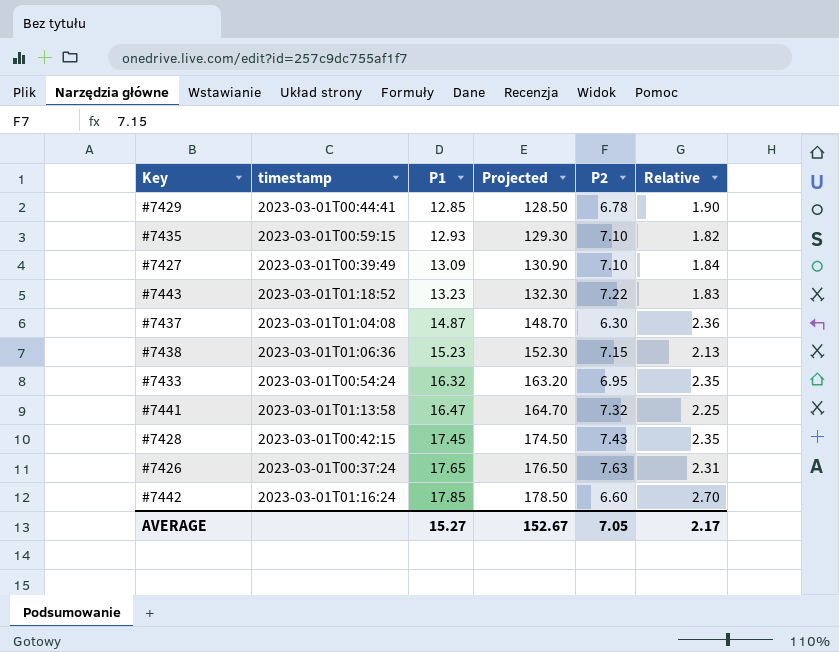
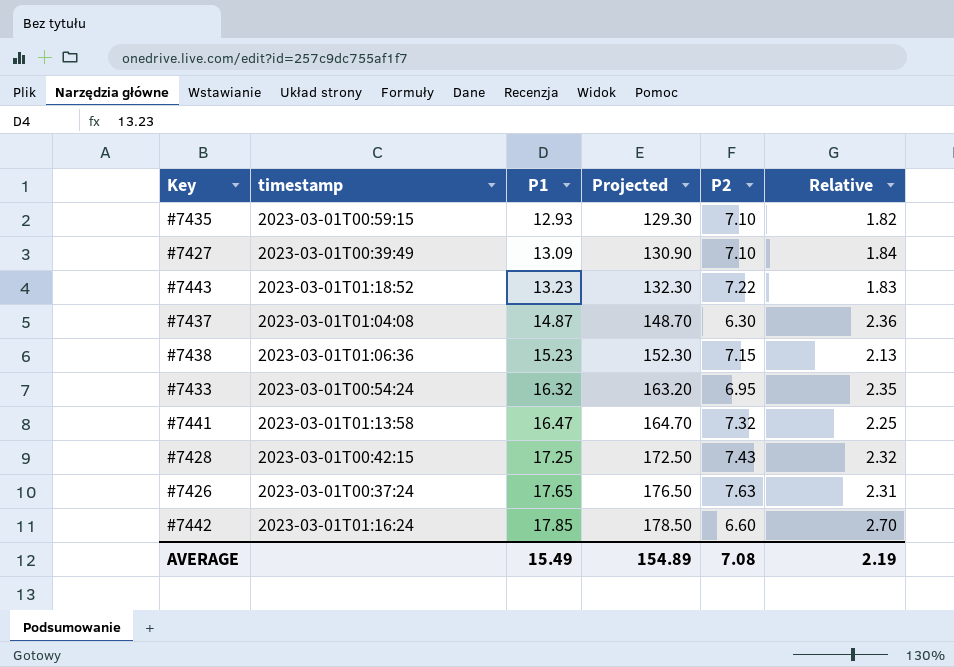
row #7429: 2023-03-01T00:44:41 | 12.85 | 128.50 | 6.78 | 1.90 -> none
#7428 | P1: 17.45 -> 17.25
#7428 | Projected: 174.50 -> 172.50
#7428 | Relative: 2.35 -> 2.32
AVERAGE | P1: 15.27 -> 15.49
AVERAGE | Projected: 152.67 -> 154.89
AVERAGE | P2: 7.05 -> 7.08
AVERAGE | Relative: 2.17 -> 2.19

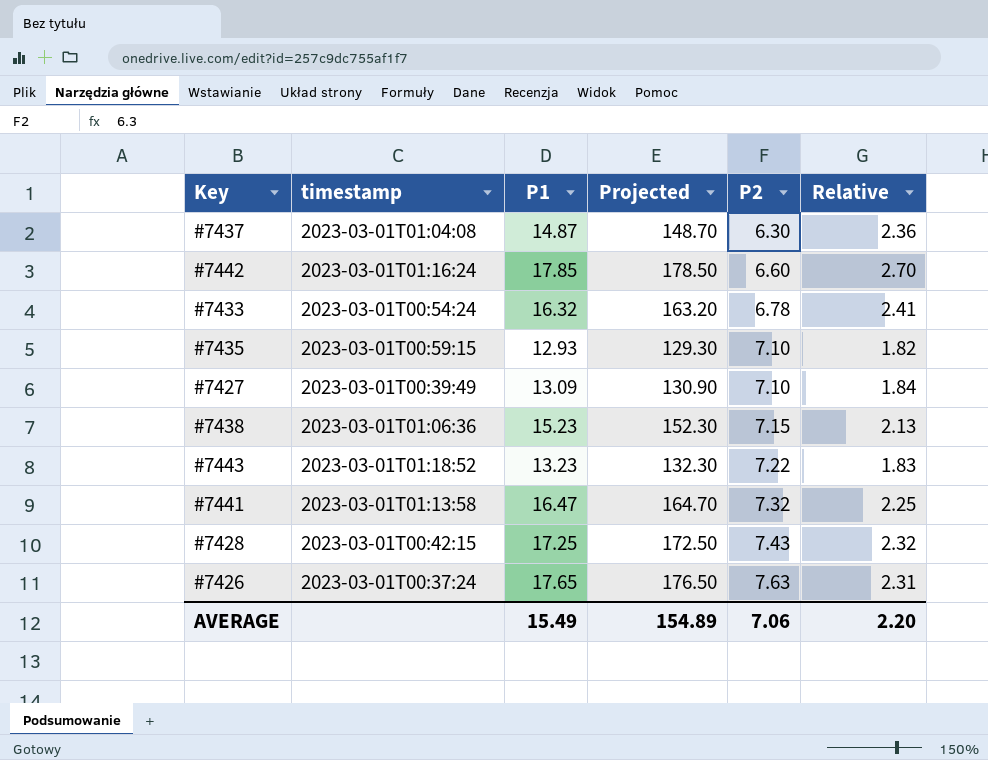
row order: P1 ascending -> P2 ascending
#7433 | P2: 6.95 -> 6.78
#7433 | Relative: 2.35 -> 2.41
AVERAGE | P2: 7.08 -> 7.06
AVERAGE | Relative: 2.19 -> 2.20

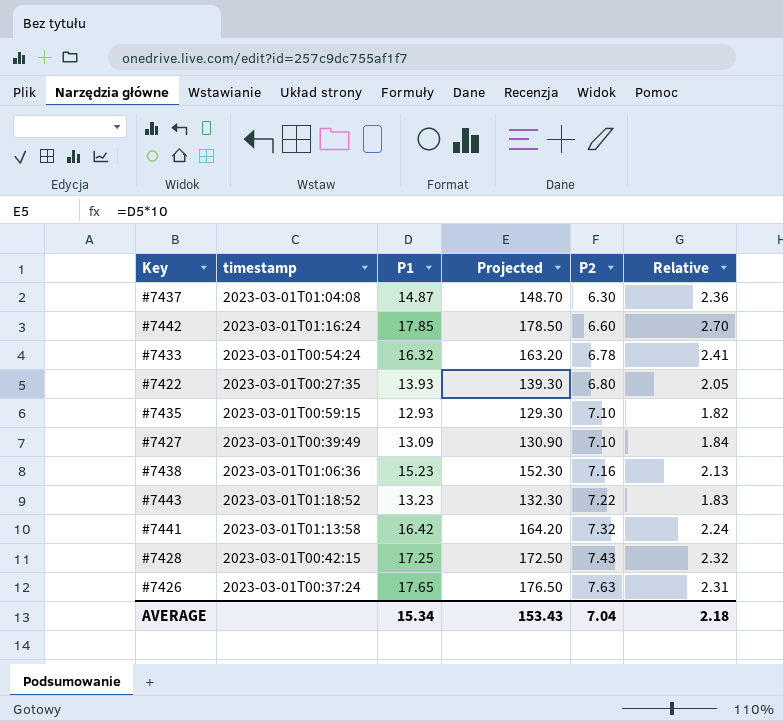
row #7422: none -> 2023-03-01T00:27:35 | 13.93 | 139.30 | 6.80 | 2.05
#7438 | P2: 7.15 -> 7.16
#7441 | P1: 16.47 -> 16.42
#7441 | Projected: 164.70 -> 164.20
#7441 | Relative: 2.25 -> 2.24
AVERAGE | P1: 15.49 -> 15.34
AVERAGE | Projected: 154.89 -> 153.43
AVERAGE | P2: 7.06 -> 7.04
AVERAGE | Relative: 2.20 -> 2.18

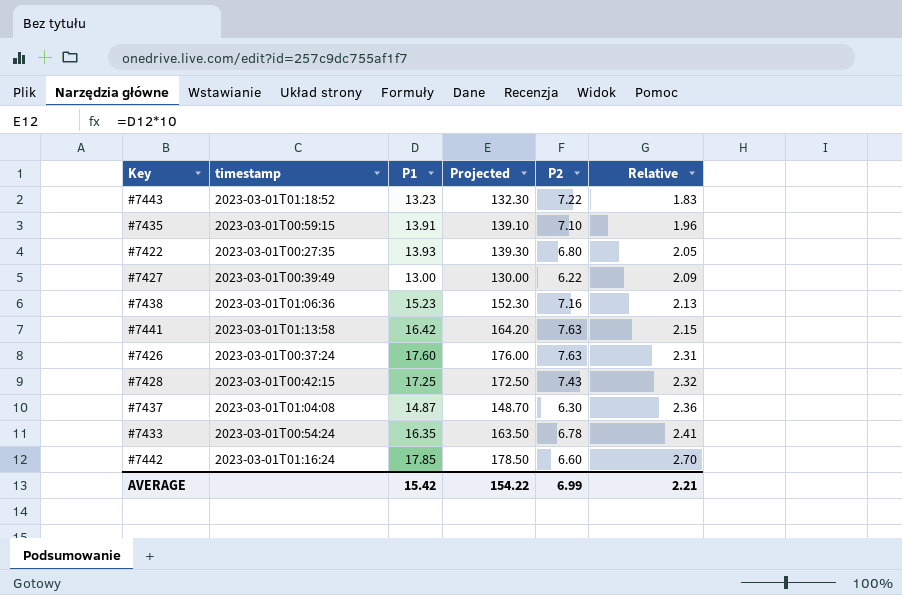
row order: P2 ascending -> Relative ascending
#7435 | P1: 12.93 -> 13.91
#7435 | Projected: 129.30 -> 139.10
#7435 | Relative: 1.82 -> 1.96
#7427 | P1: 13.09 -> 13.00
#7427 | Projected: 130.90 -> 130.00
#7427 | P2: 7.10 -> 6.22
#7427 | Relative: 1.84 -> 2.09
#7441 | P2: 7.32 -> 7.63
#7441 | Relative: 2.24 -> 2.15
#7426 | P1: 17.65 -> 17.60
#7426 | Projected: 176.50 -> 176.00
#7433 | P1: 16.32 -> 16.35
#7433 | Projected: 163.20 -> 163.50
AVERAGE | P1: 15.34 -> 15.42
AVERAGE | Projected: 153.43 -> 154.22
AVERAGE | P2: 7.04 -> 6.99
AVERAGE | Relative: 2.18 -> 2.21

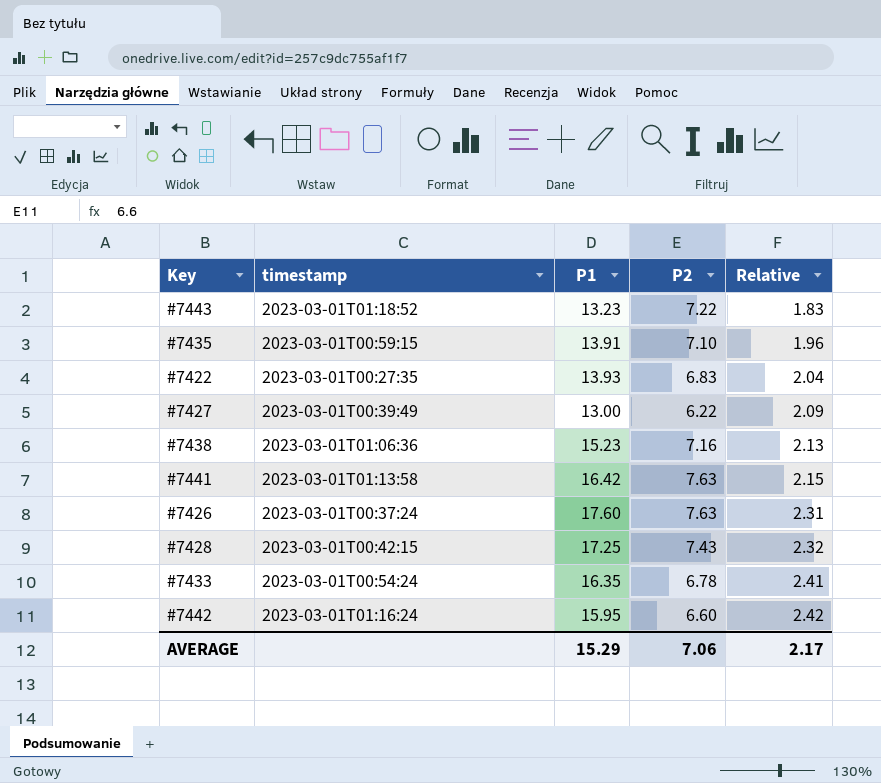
column Projected | formula: [P1] * 10 -> none
row #7437: 2023-03-01T01:04:08 | 14.87 | 148.70 | 6.30 | 2.36 -> none
#7422 | P2: 6.80 -> 6.83
#7422 | Relative: 2.05 -> 2.04
#7442 | P1: 17.85 -> 15.95
#7442 | Relative: 2.70 -> 2.42
AVERAGE | P1: 15.42 -> 15.29
AVERAGE | P2: 6.99 -> 7.06
AVERAGE | Relative: 2.21 -> 2.17

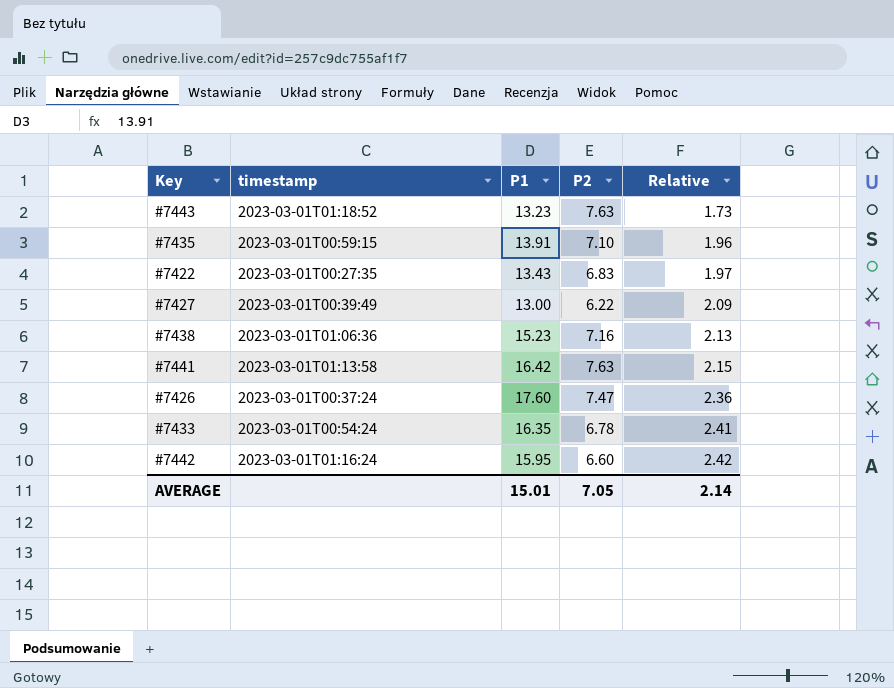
row #7428: 2023-03-01T00:42:15 | 17.25 | 7.43 | 2.32 -> none
#7443 | P2: 7.22 -> 7.63
#7443 | Relative: 1.83 -> 1.73
#7422 | P1: 13.93 -> 13.43
#7422 | Relative: 2.04 -> 1.97
#7426 | P2: 7.63 -> 7.47
#7426 | Relative: 2.31 -> 2.36
AVERAGE | P1: 15.29 -> 15.01
AVERAGE | P2: 7.06 -> 7.05
AVERAGE | Relative: 2.17 -> 2.14

